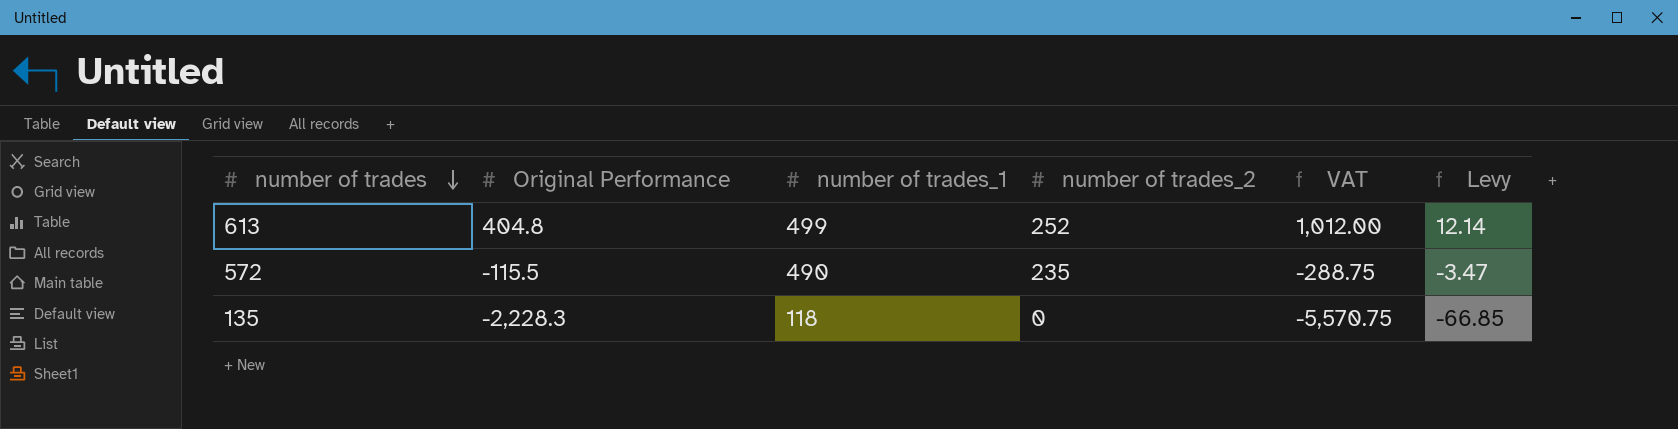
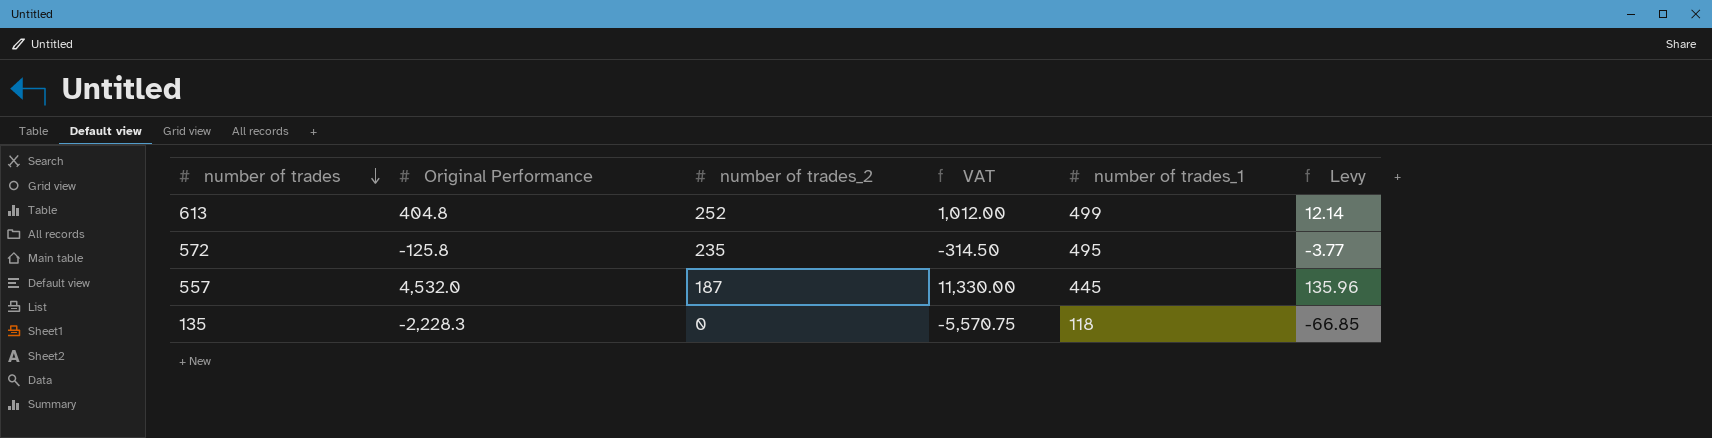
column number of trades_1 | position: 3 -> 5
572 | Original Performance: -115.5 -> -125.8
572 | VAT: -288.75 -> -314.50
572 | number of trades_1: 490 -> 495
572 | Levy: -3.47 -> -3.77
row 557: none -> 4,532.0 | 187 | 11,330.00 | 445 | 135.96

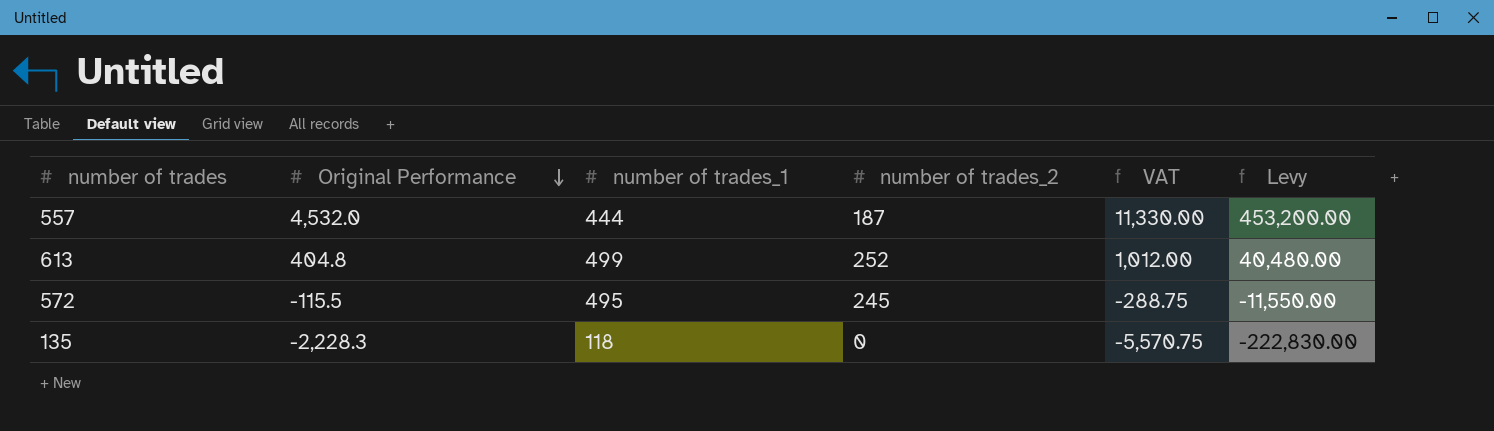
row order: number of trades descending -> Original Performance descending
column number of trades_1 | position: 5 -> 3
column Levy | formula: [Original Performance] * 0.03 -> [Original Performance] * 100
557 | number of trades_1: 445 -> 444
572 | Original Performance: -125.8 -> -115.5
572 | number of trades_2: 235 -> 245
572 | VAT: -314.50 -> -288.75

